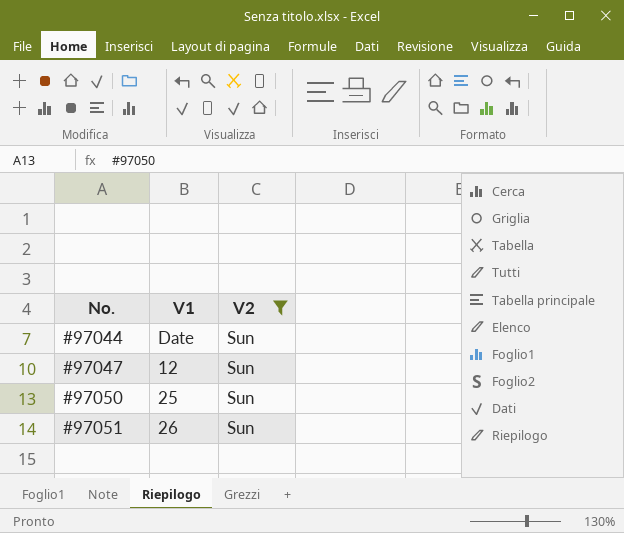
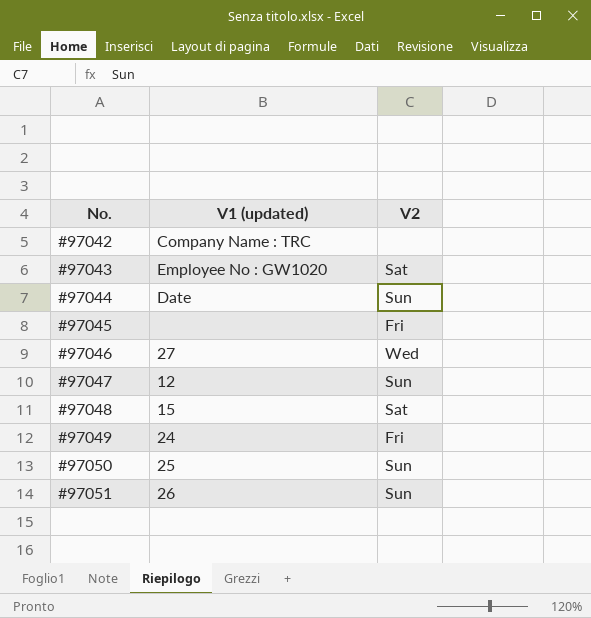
filter: V2 = Sun -> none
column name: V1 -> V1 (updated)

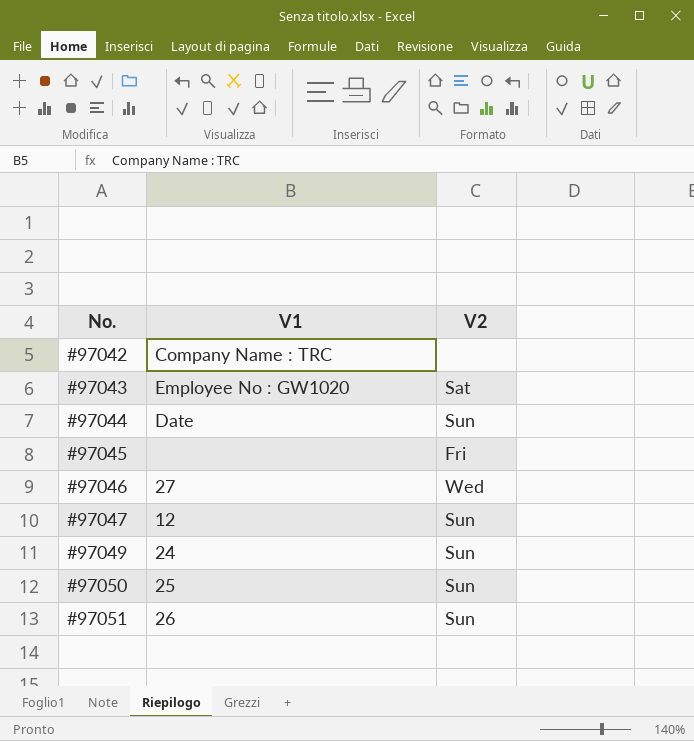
column name: V1 (updated) -> V1
row #97048: 15 | Sat -> none
#97049 | V2: Fri -> Sun

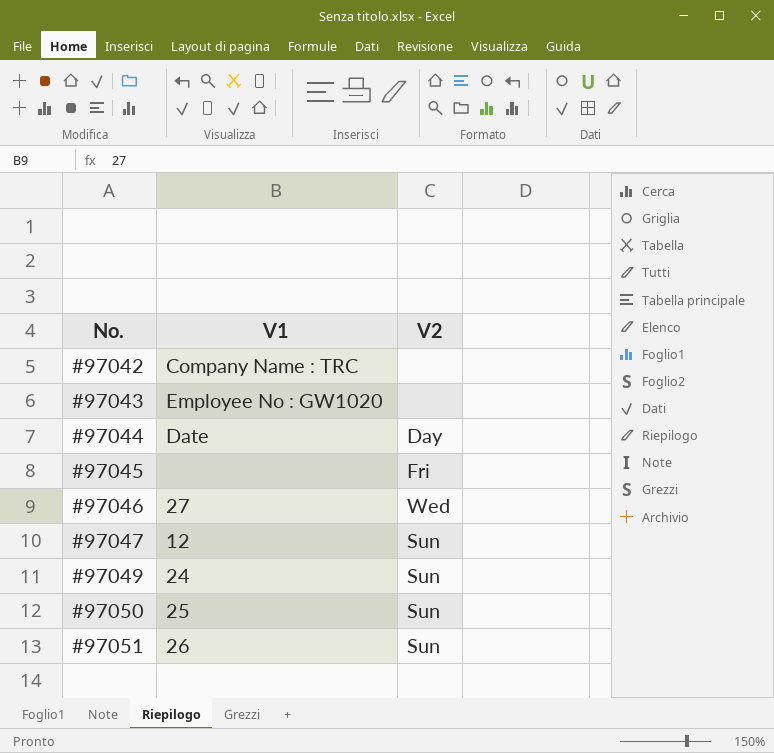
#97043 | V2: Sat -> none
#97044 | V2: Sun -> Day

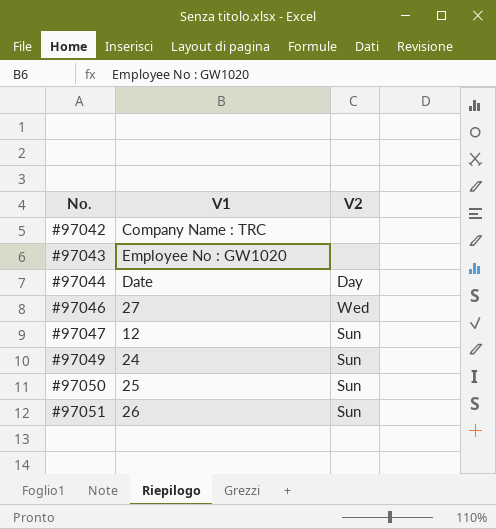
row #97045: none | Fri -> none

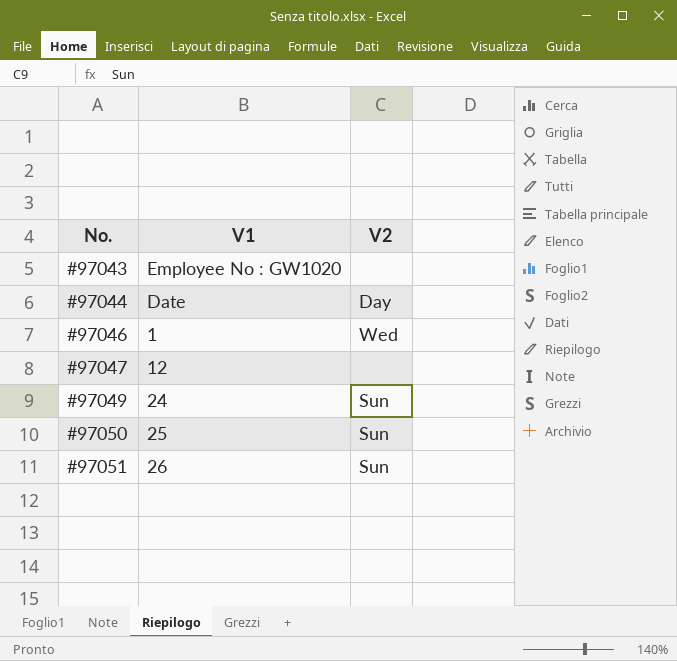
row #97042: Company Name : TRC | none -> none
#97046 | V1: 27 -> 1
#97047 | V2: Sun -> none

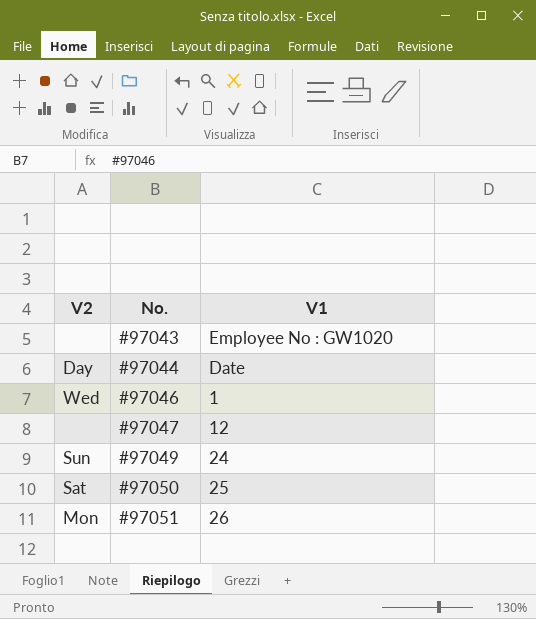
column V2 | position: 3 -> 1
#97050 | V2: Sun -> Sat
#97051 | V2: Sun -> Mon

